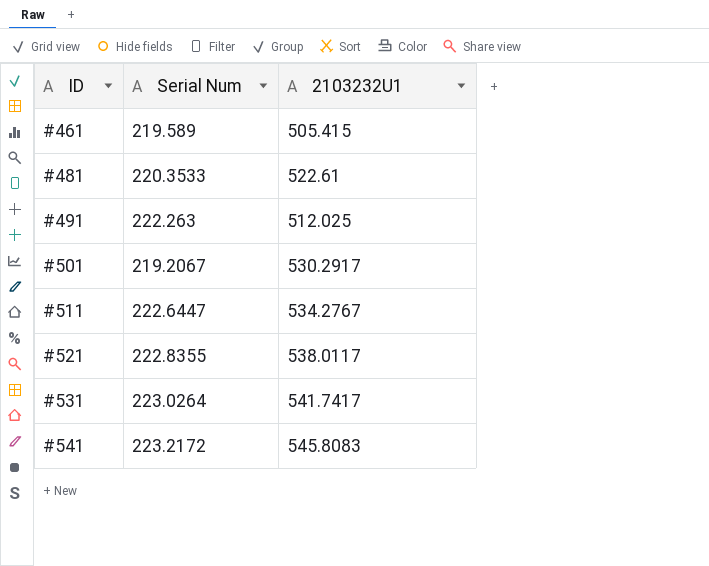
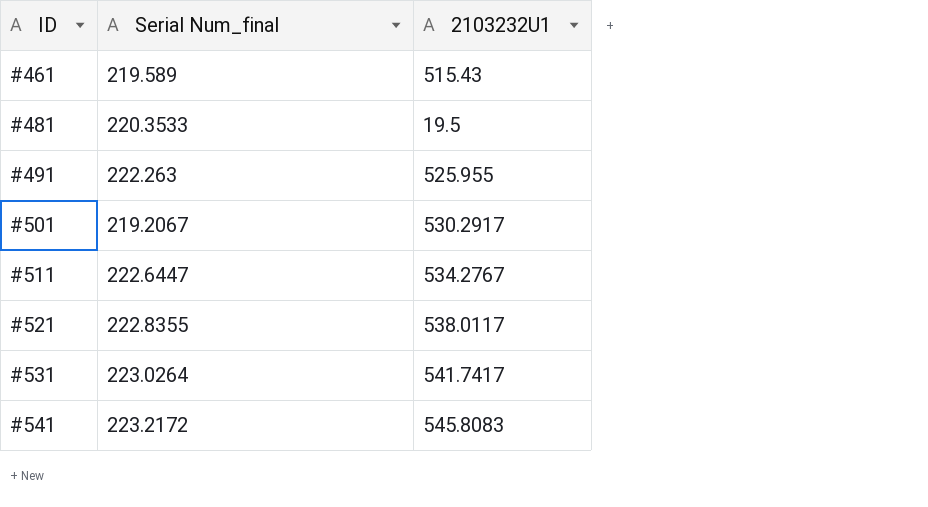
column name: Serial Num -> Serial Num_final
#461 | 2103232U1: 505.415 -> 515.43
#481 | 2103232U1: 522.61 -> 19.5
#491 | 2103232U1: 512.025 -> 525.955

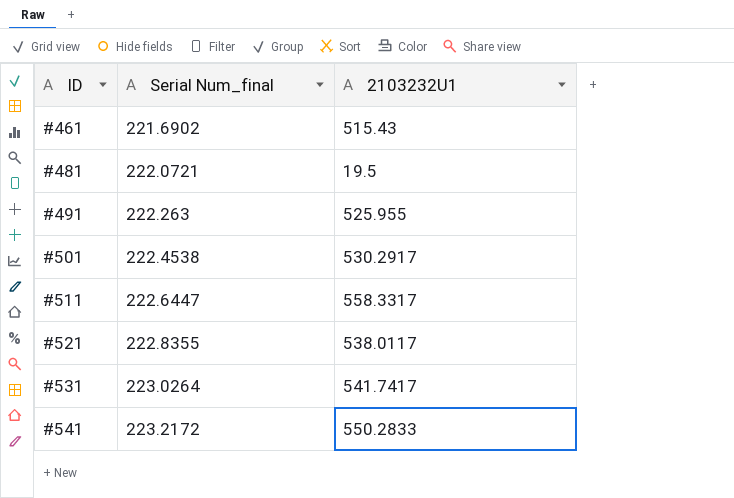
#461 | Serial Num_final: 219.589 -> 221.6902
#481 | Serial Num_final: 220.3533 -> 222.0721
#501 | Serial Num_final: 219.2067 -> 222.4538
#511 | 2103232U1: 534.2767 -> 558.3317
#541 | 2103232U1: 545.8083 -> 550.2833

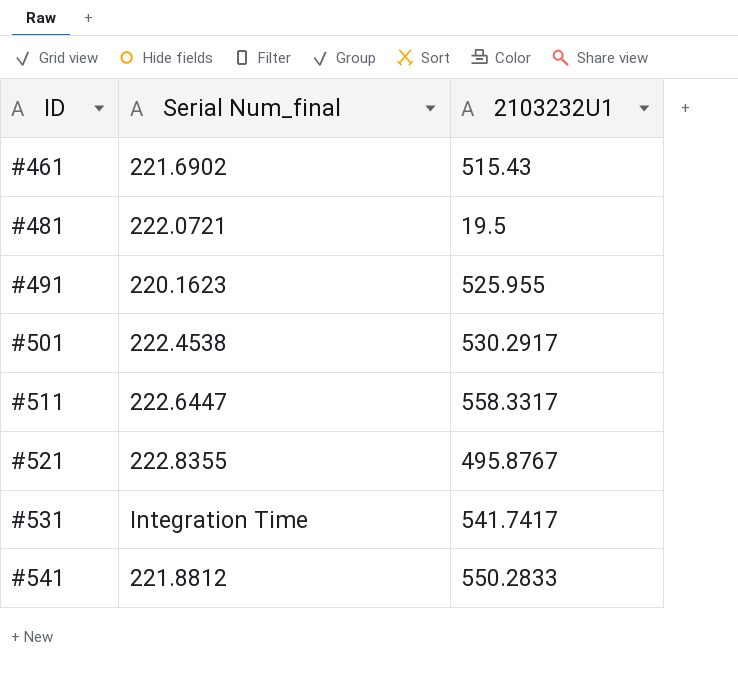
#491 | Serial Num_final: 222.263 -> 220.1623
#521 | 2103232U1: 538.0117 -> 495.8767
#531 | Serial Num_final: 223.0264 -> Integration Time
#541 | Serial Num_final: 223.2172 -> 221.8812

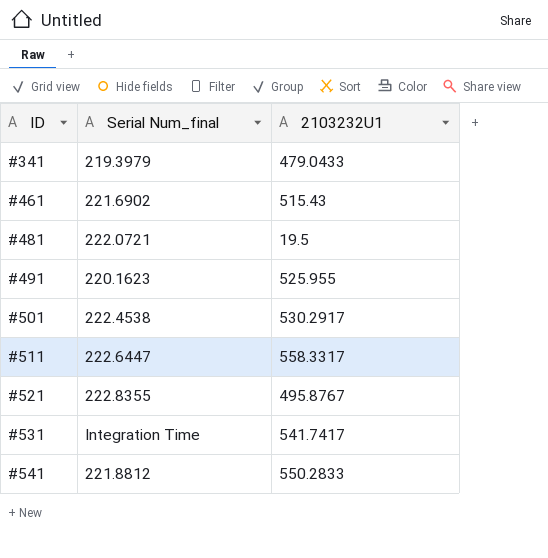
row #341: none -> 219.3979 | 479.0433

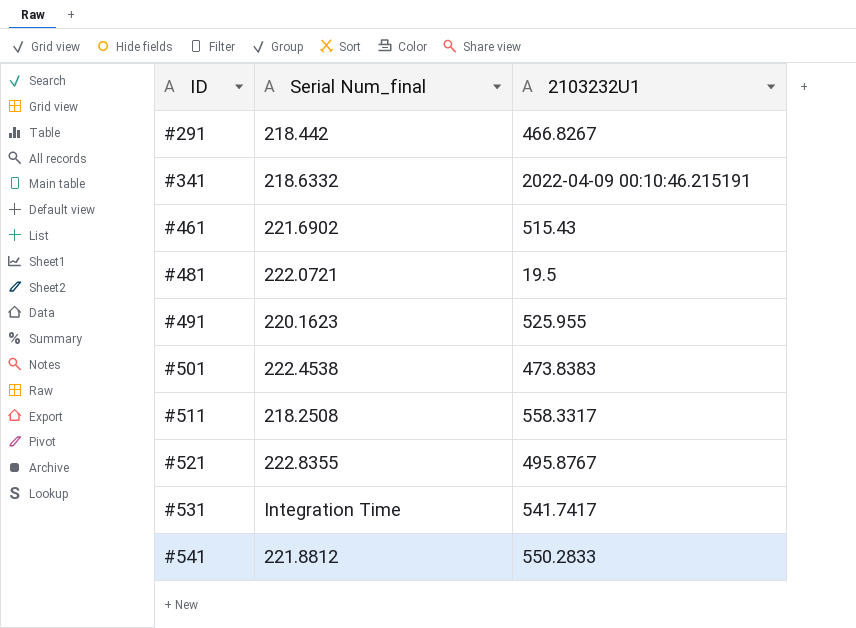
row #291: none -> 218.442 | 466.8267
#341 | Serial Num_final: 219.3979 -> 218.6332
#341 | 2103232U1: 479.0433 -> 2022-04-09 00:10:46.215191
#501 | 2103232U1: 530.2917 -> 473.8383
#511 | Serial Num_final: 222.6447 -> 218.2508

